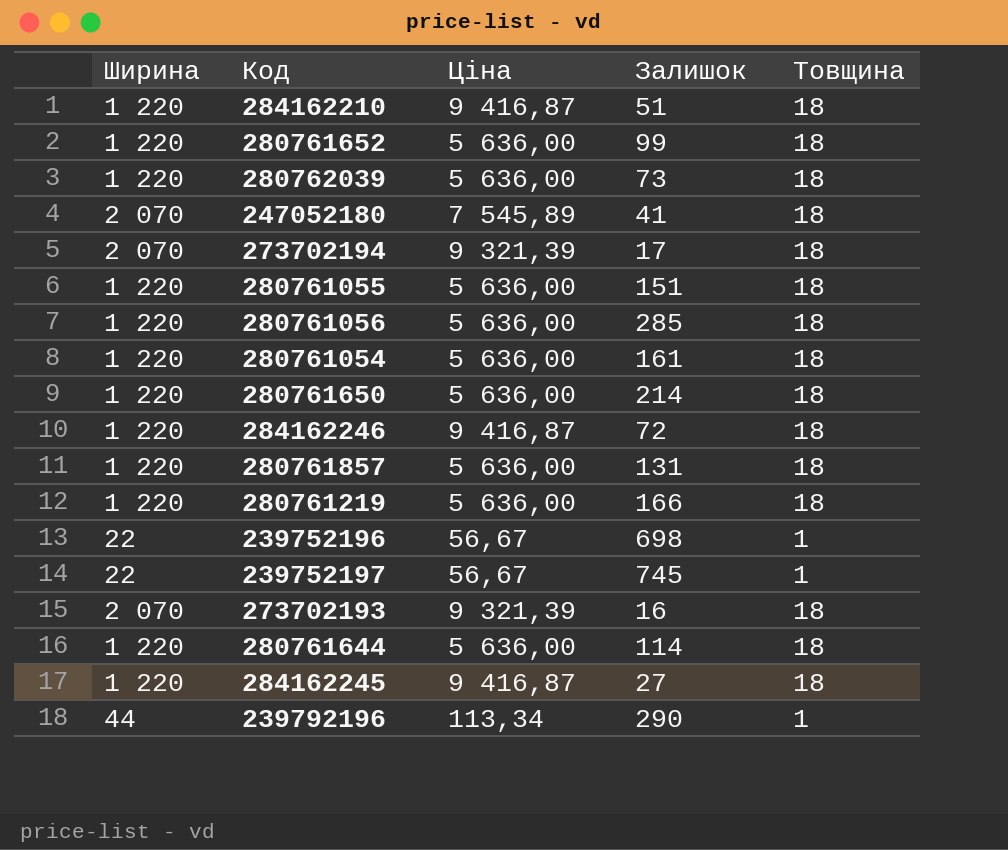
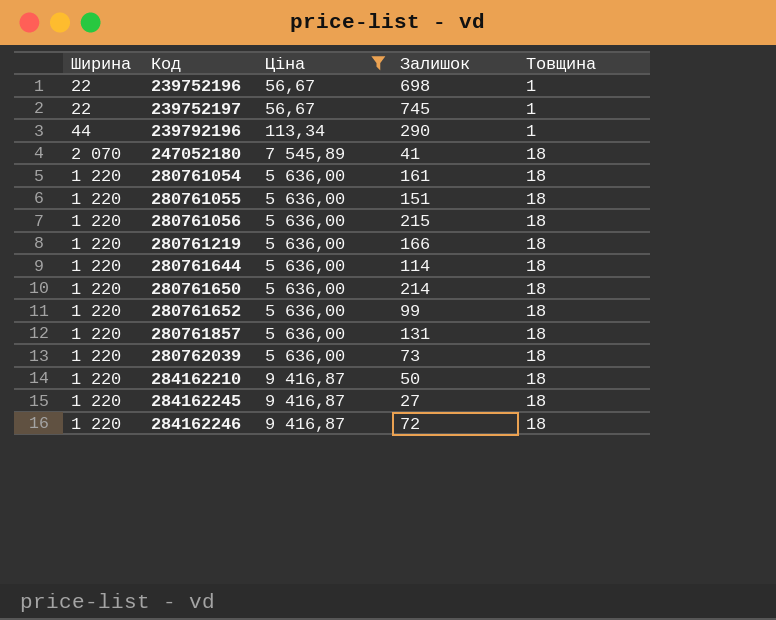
filter: none -> Ціна != 9 321,39
row order: none -> Код ascending
280761056 | Залишок: 285 -> 215
284162210 | Залишок: 51 -> 50

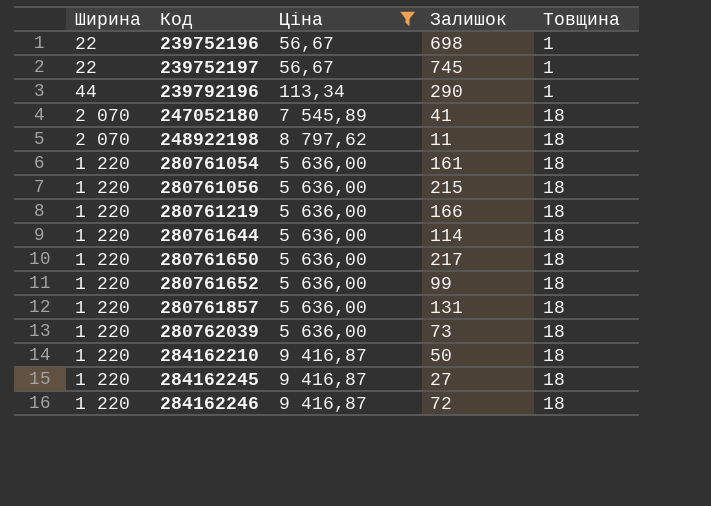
row 280761055: 1 220 | 5 636,00 | 151 | 18 -> none
row 248922198: none -> 2 070 | 8 797,62 | 11 | 18
280761650 | Залишок: 214 -> 217

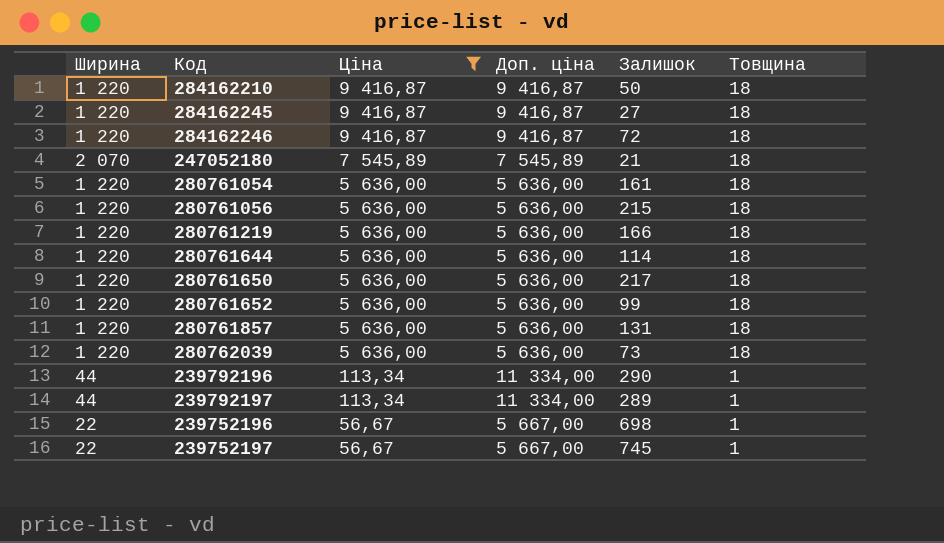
row order: Код ascending -> Ціна descending
column Доп. ціна | position: none -> 4
row 248922198: 2 070 | 8 797,62 | 11 | 18 -> none
247052180 | Залишок: 41 -> 21
row 239792197: none -> 44 | 113,34 | 11 334,00 | 289 | 1

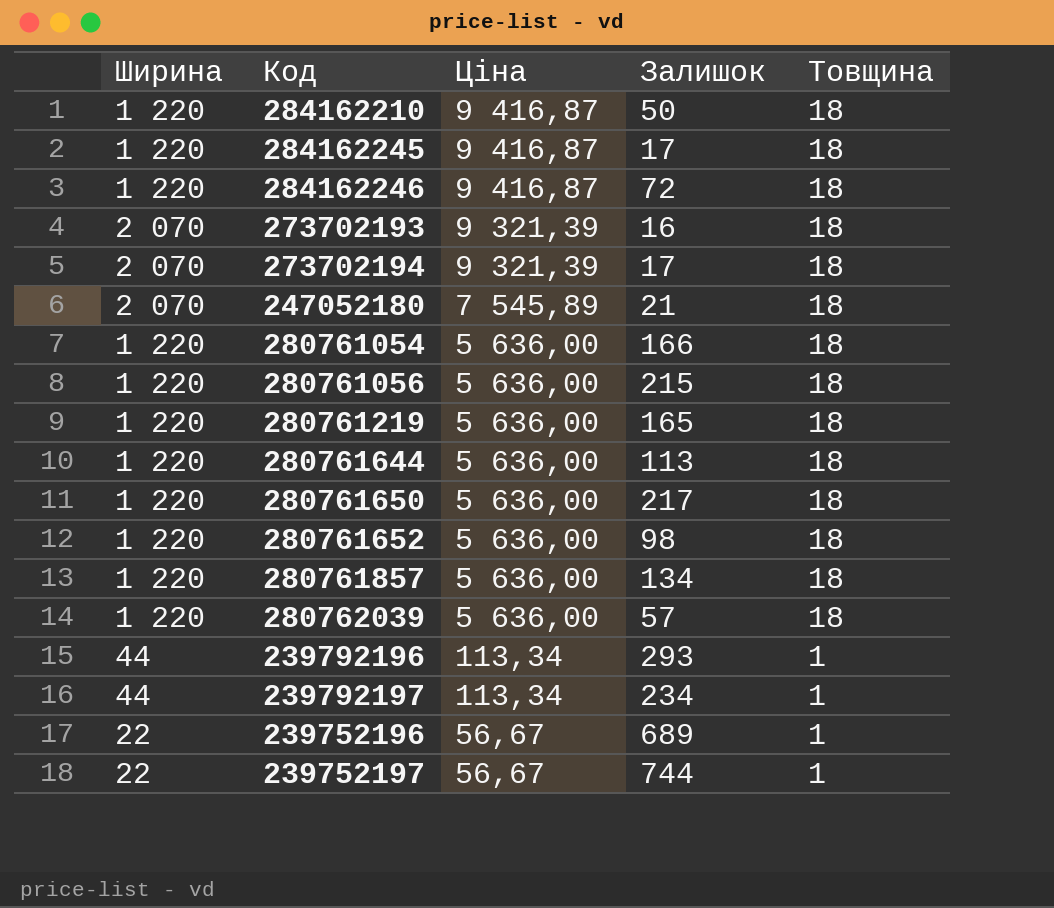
filter: Ціна != 9 321,39 -> none
column Доп. ціна | position: 4 -> none
284162245 | Залишок: 27 -> 17
280761054 | Залишок: 161 -> 166
280761219 | Залишок: 166 -> 165
280761644 | Залишок: 114 -> 113
280761652 | Залишок: 99 -> 98
280761857 | Залишок: 131 -> 134
280762039 | Залишок: 73 -> 57
239792196 | Залишок: 290 -> 293
239792197 | Залишок: 289 -> 234
239752196 | Залишок: 698 -> 689
239752197 | Залишок: 745 -> 744

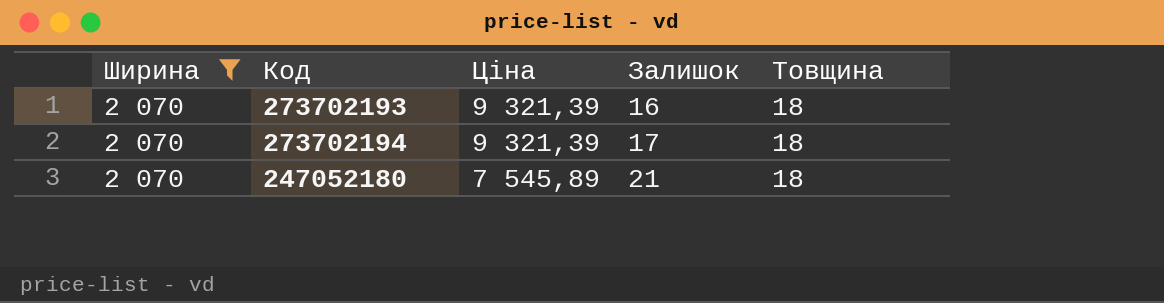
filter: none -> Ширина = 2 070

